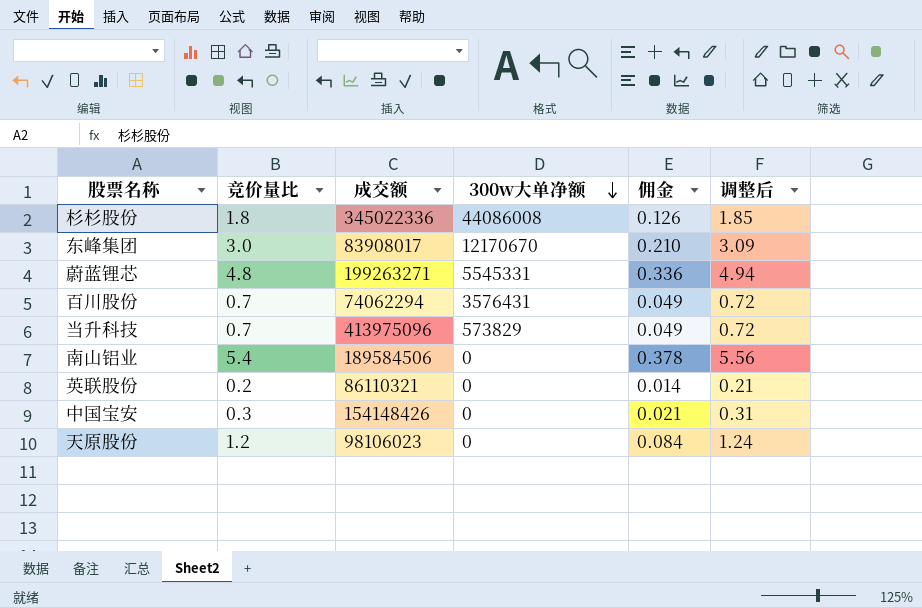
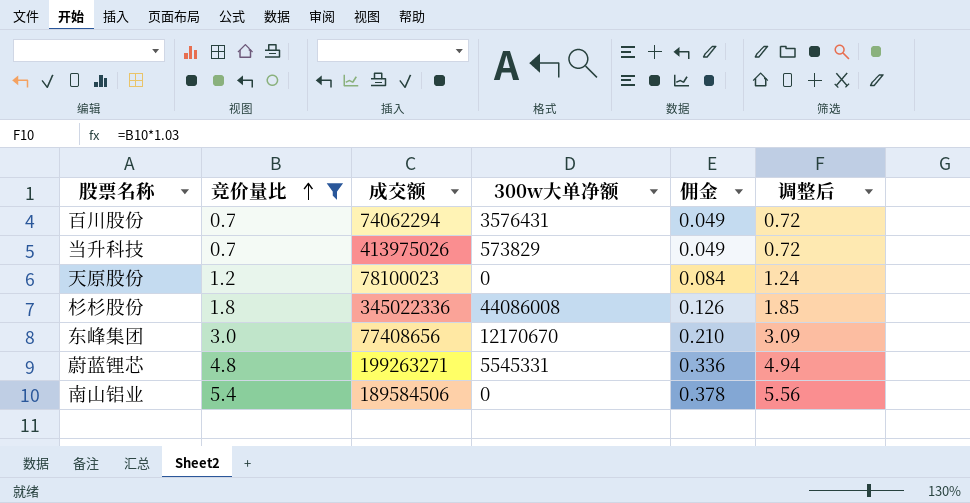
filter: none -> 竞价量比 >= 0.7
row order: 300w大单净额 descending -> 竞价量比 ascending
当升科技 | 成交额: 413975096 -> 413975026
天原股份 | 成交额: 98106023 -> 78100023
东峰集团 | 成交额: 83908017 -> 77408656

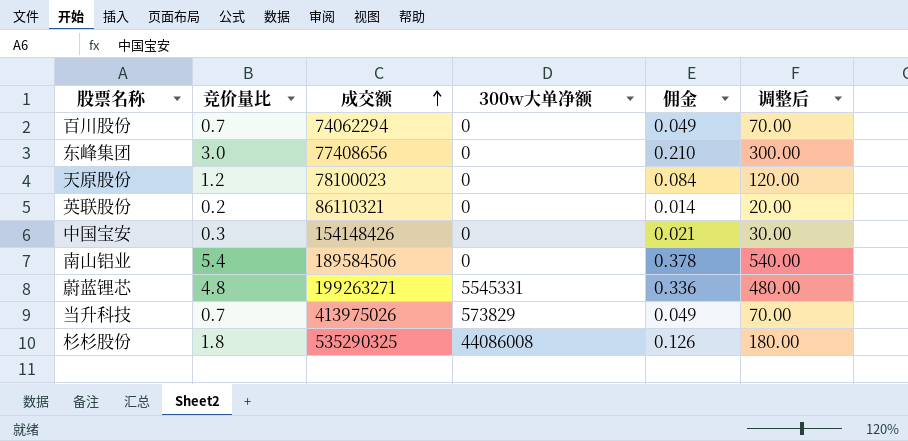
filter: 竞价量比 >= 0.7 -> none
row order: 竞价量比 ascending -> 成交额 ascending
column 调整后 | formula: [竞价量比] * 1.03 -> [竞价量比] * 100
百川股份 | 300w大单净额: 3576431 -> 0
东峰集团 | 300w大单净额: 12170670 -> 0
杉杉股份 | 成交额: 345022336 -> 535290325

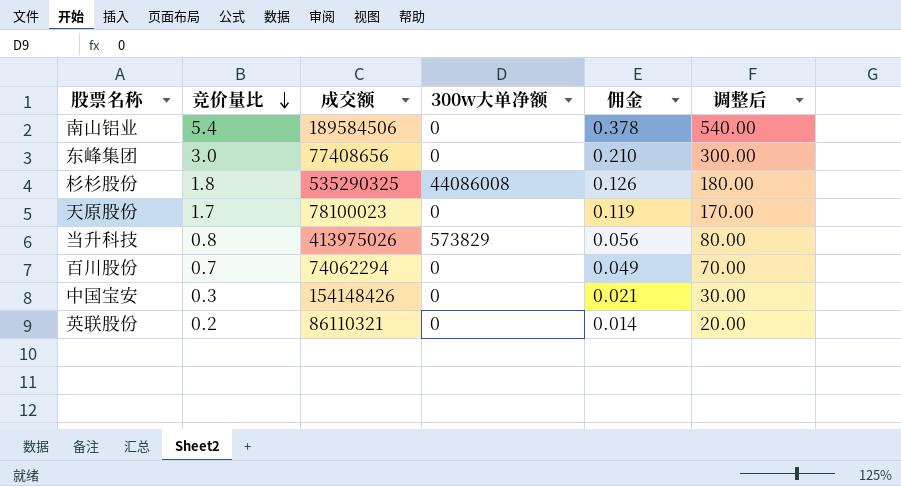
row order: 成交额 ascending -> 竞价量比 descending
row 蔚蓝锂芯: 4.8 | 199263271 | 5545331 | 0.336 | 480.00 -> none
天原股份 | 竞价量比: 1.2 -> 1.7
天原股份 | 佣金: 0.084 -> 0.119
天原股份 | 调整后: 120.00 -> 170.00
当升科技 | 竞价量比: 0.7 -> 0.8
当升科技 | 佣金: 0.049 -> 0.056
当升科技 | 调整后: 70.00 -> 80.00

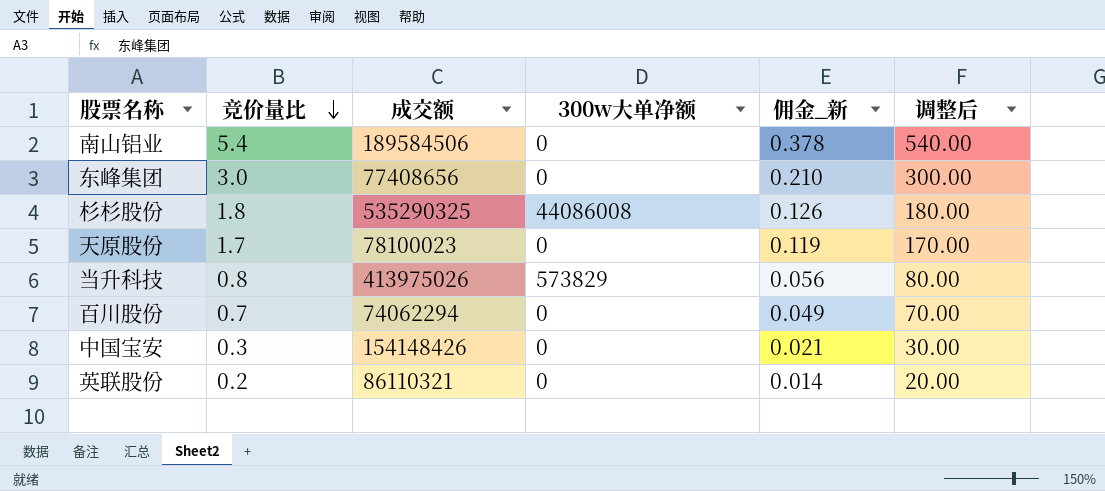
column name: 佣金 -> 佣金_新

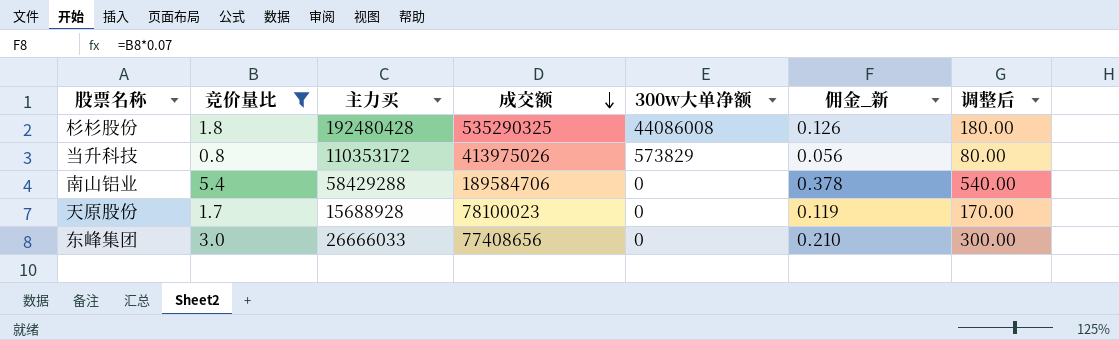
filter: none -> 竞价量比 >= 0.8
row order: 竞价量比 descending -> 成交额 descending
column 主力买 | position: none -> 3
南山铝业 | 成交额: 189584506 -> 189584706

